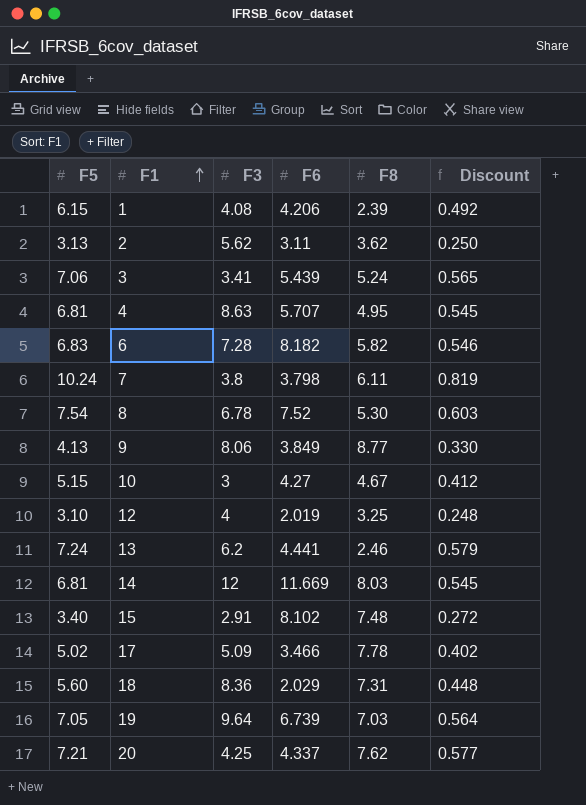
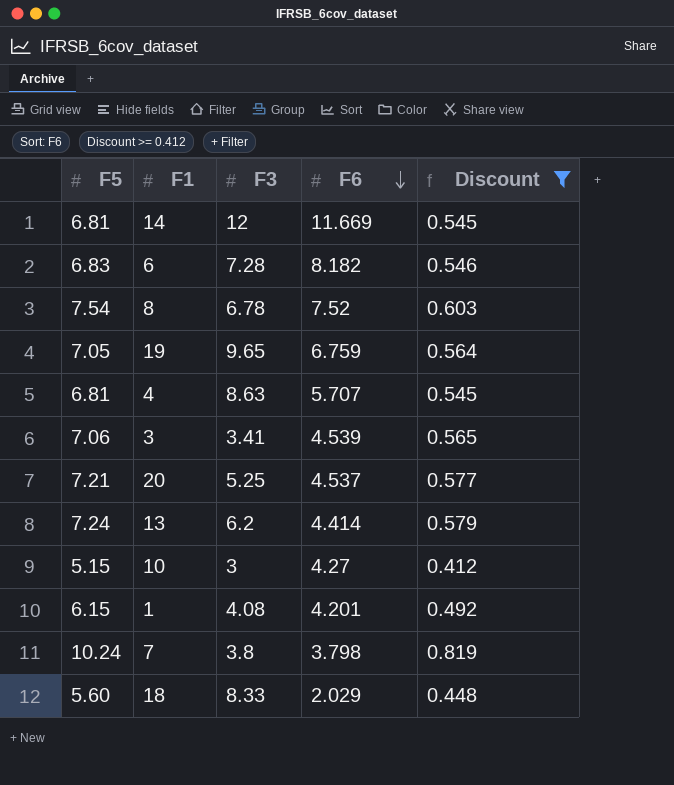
filter: none -> Discount >= 0.412
row order: F1 ascending -> F6 descending
column F8 | position: 5 -> none
19 | F3: 9.64 -> 9.65
19 | F6: 6.739 -> 6.759
3 | F6: 5.439 -> 4.539
20 | F3: 4.25 -> 5.25
20 | F6: 4.337 -> 4.537
13 | F6: 4.441 -> 4.414
1 | F6: 4.206 -> 4.201
18 | F3: 8.36 -> 8.33

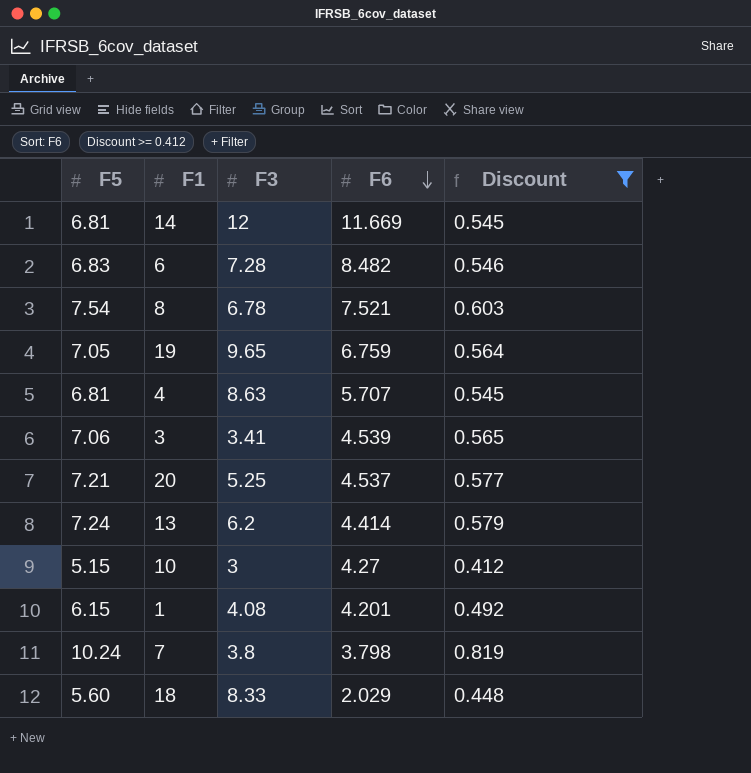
6 | F6: 8.182 -> 8.482
8 | F6: 7.52 -> 7.521

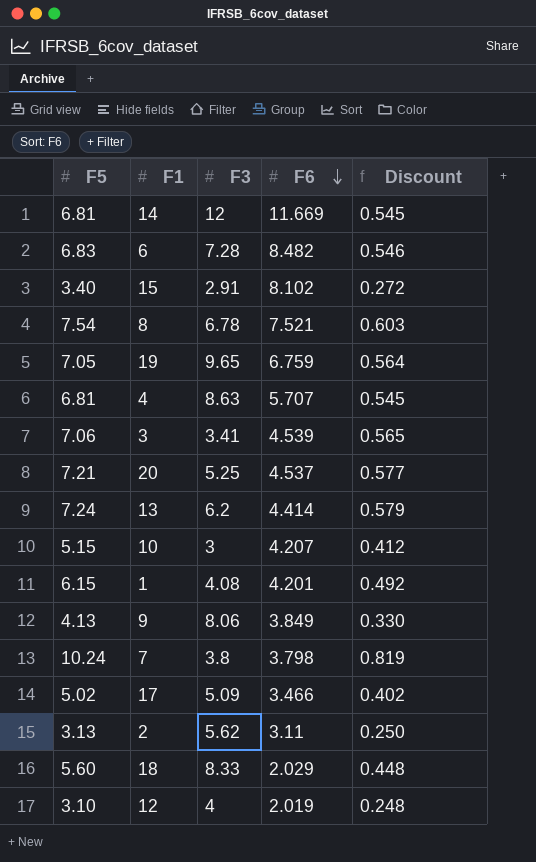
filter: Discount >= 0.412 -> none
10 | F6: 4.27 -> 4.207

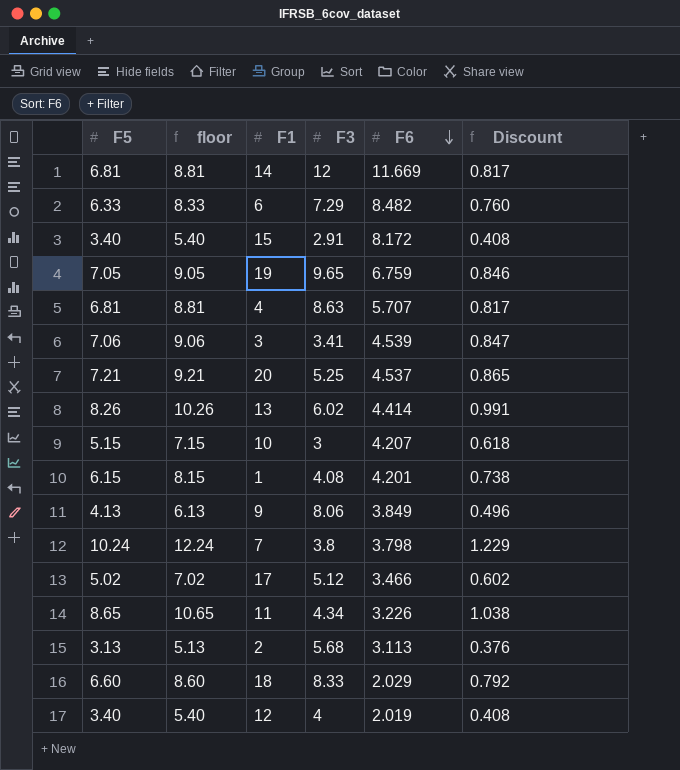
column floor | formula: none -> [F5] + 2
column Discount | formula: [F5] * 0.08 -> [F5] * 0.12
row 8: 7.54 | 6.78 | 7.521 | 0.603 -> none
6 | F5: 6.83 -> 6.33
6 | F3: 7.28 -> 7.29
15 | F6: 8.102 -> 8.172
13 | F5: 7.24 -> 8.26
13 | F3: 6.2 -> 6.02
17 | F3: 5.09 -> 5.12
row 11: none -> 8.65 | 10.65 | 4.34 | 3.226 | 1.038
2 | F3: 5.62 -> 5.68
2 | F6: 3.11 -> 3.113
18 | F5: 5.60 -> 6.60
12 | F5: 3.10 -> 3.40

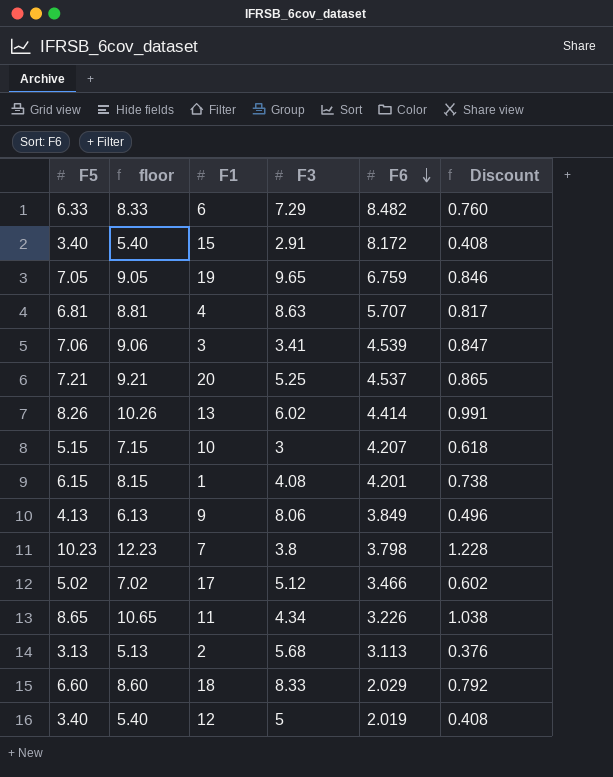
row 14: 6.81 | 8.81 | 12 | 11.669 | 0.817 -> none
7 | F5: 10.24 -> 10.23
7 | floor: 12.24 -> 12.23
7 | Discount: 1.229 -> 1.228
12 | F3: 4 -> 5

